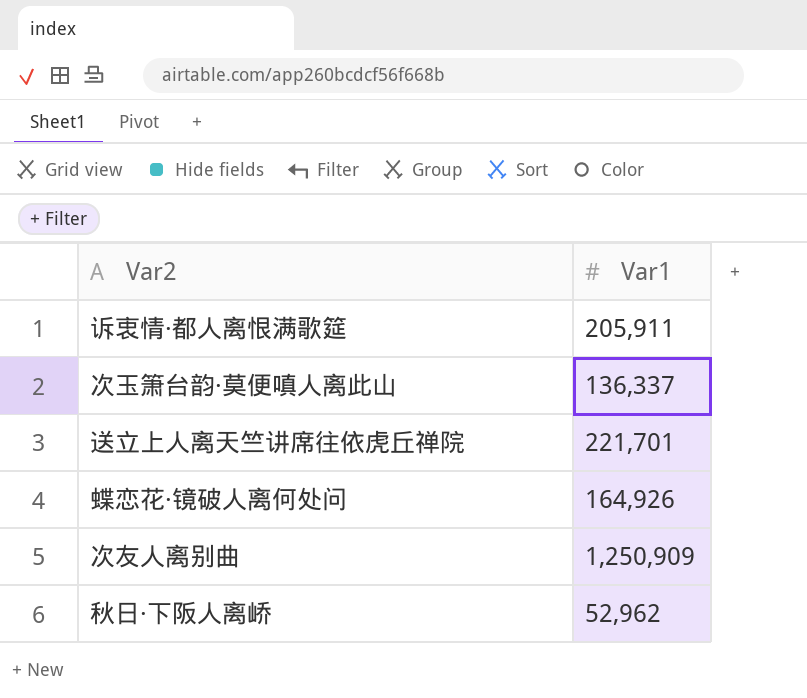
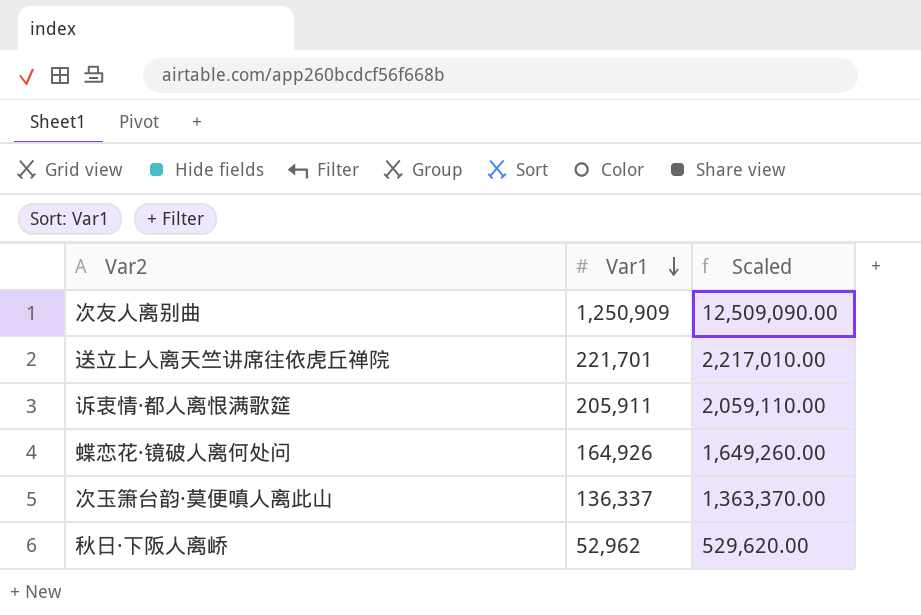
row order: none -> Var1 descending
column Scaled | formula: none -> [Var1] * 10

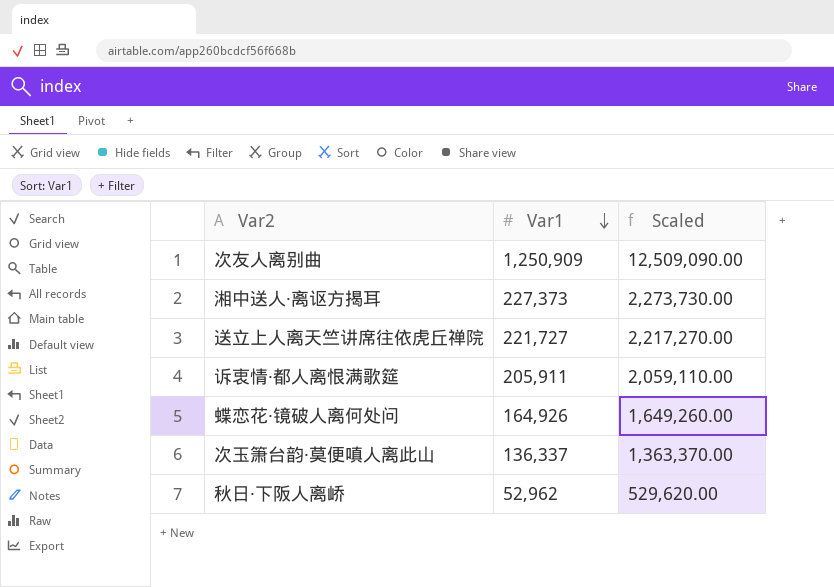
row 湘中送人·离讴方揭耳: none -> 227,373 | 2,273,730.00
送立上人离天竺讲席往依虎丘禅院 | Var1: 221,701 -> 221,727
送立上人离天竺讲席往依虎丘禅院 | Scaled: 2,217,010.00 -> 2,217,270.00

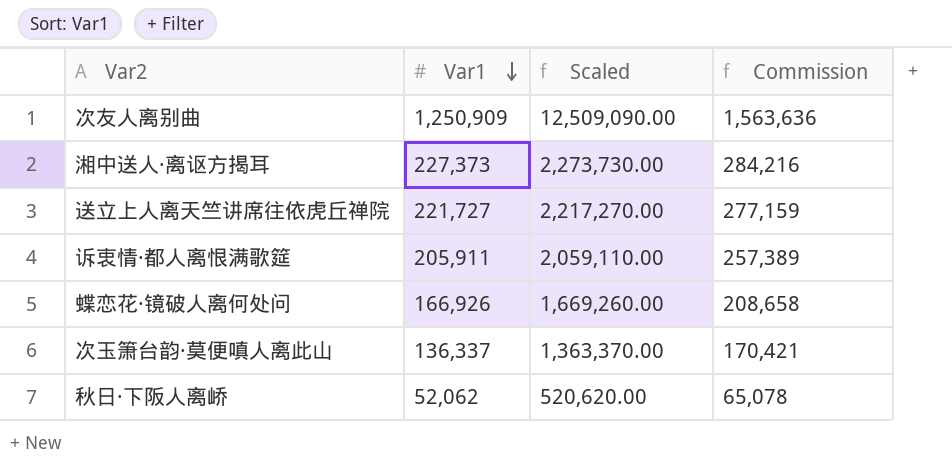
column Commission | formula: none -> [Var1] * 1.25
蝶恋花·镜破人离何处问 | Var1: 164,926 -> 166,926
蝶恋花·镜破人离何处问 | Scaled: 1,649,260.00 -> 1,669,260.00
秋日·下阪人离峤 | Var1: 52,962 -> 52,062
秋日·下阪人离峤 | Scaled: 529,620.00 -> 520,620.00

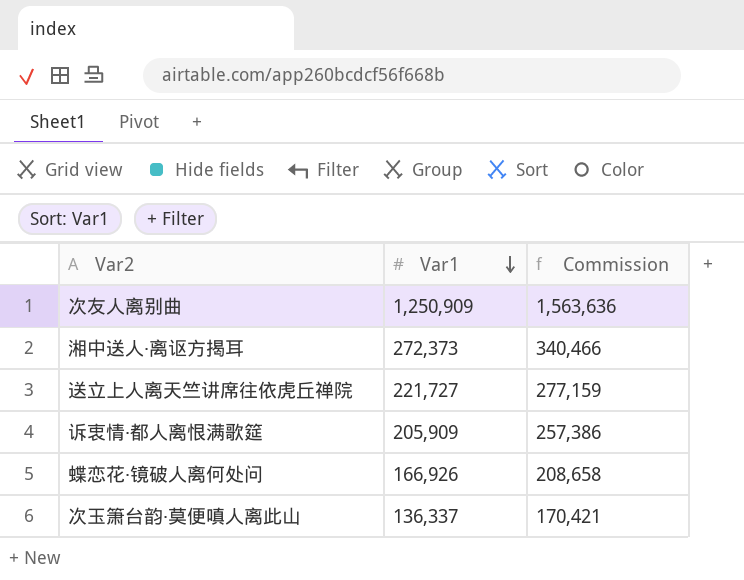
column Scaled | formula: [Var1] * 10 -> none
row 秋日·下阪人离峤: 52,062 | 520,620.00 | 65,078 -> none
湘中送人·离讴方揭耳 | Var1: 227,373 -> 272,373
湘中送人·离讴方揭耳 | Commission: 284,216 -> 340,466
诉衷情·都人离恨满歌筵 | Var1: 205,911 -> 205,909
诉衷情·都人离恨满歌筵 | Commission: 257,389 -> 257,386

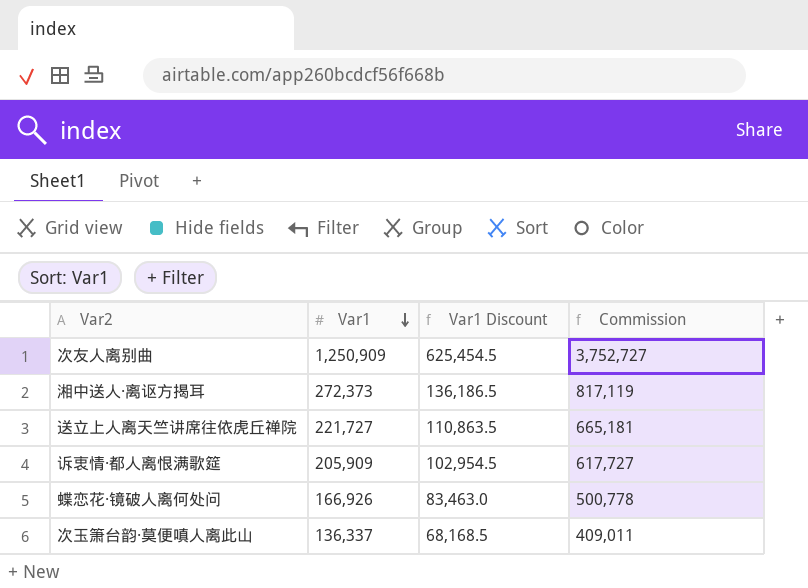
column Var1 Discount | formula: none -> [Var1] * 0.5
column Commission | formula: [Var1] * 1.25 -> [Var1] * 3

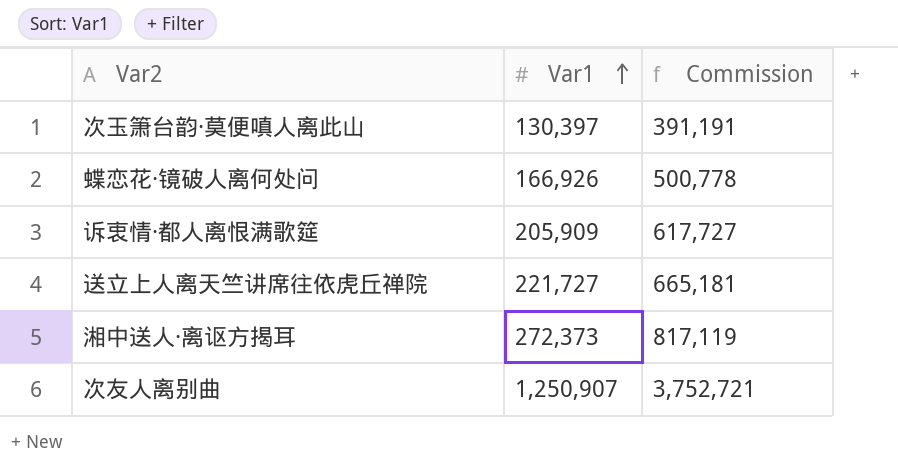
row order: Var1 descending -> Var1 ascending
column Var1 Discount | formula: [Var1] * 0.5 -> none
次玉箫台韵·莫便嗔人离此山 | Var1: 136,337 -> 130,397
次玉箫台韵·莫便嗔人离此山 | Commission: 409,011 -> 391,191
次友人离别曲 | Var1: 1,250,909 -> 1,250,907
次友人离别曲 | Commission: 3,752,727 -> 3,752,721

